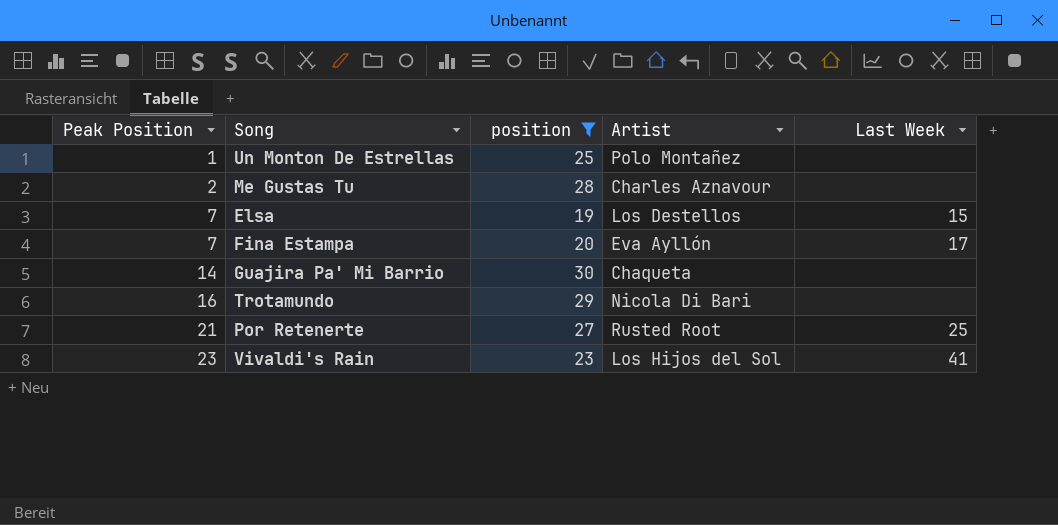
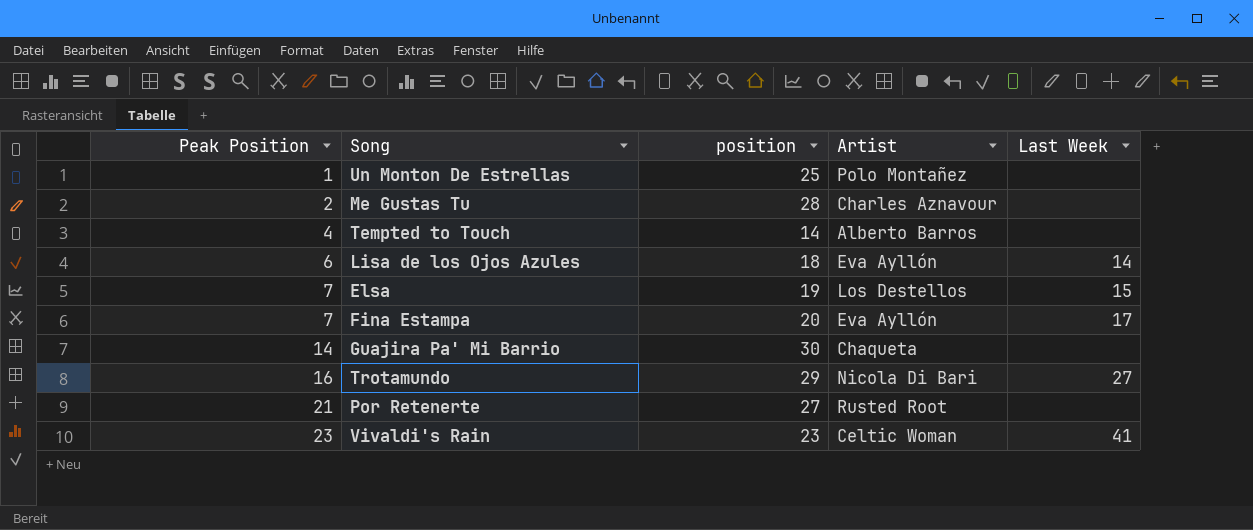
filter: position >= 19 -> none
Trotamundo | Last Week: none -> 27
Por Retenerte | Last Week: 25 -> none
Vivaldi's Rain | Artist: Los Hijos del Sol -> Celtic Woman

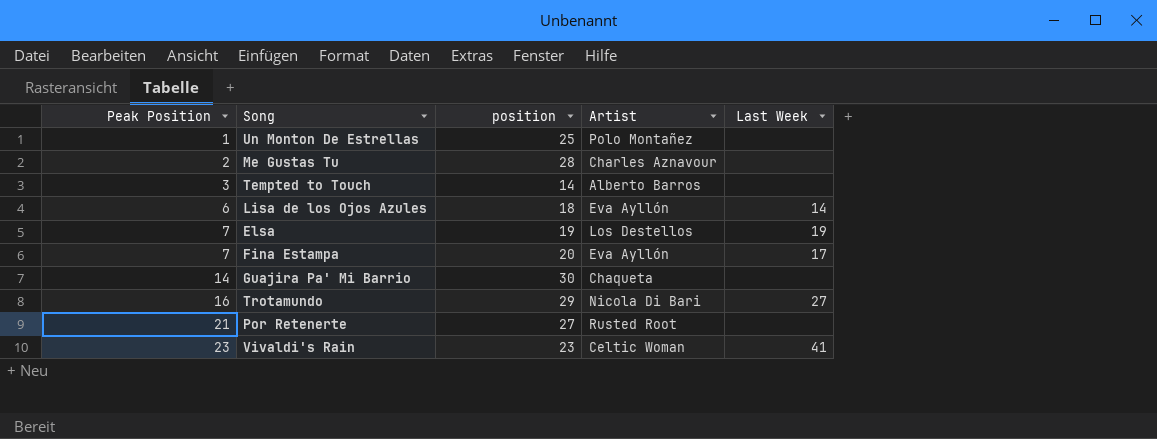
Tempted to Touch | Peak Position: 4 -> 3
Elsa | Last Week: 15 -> 19

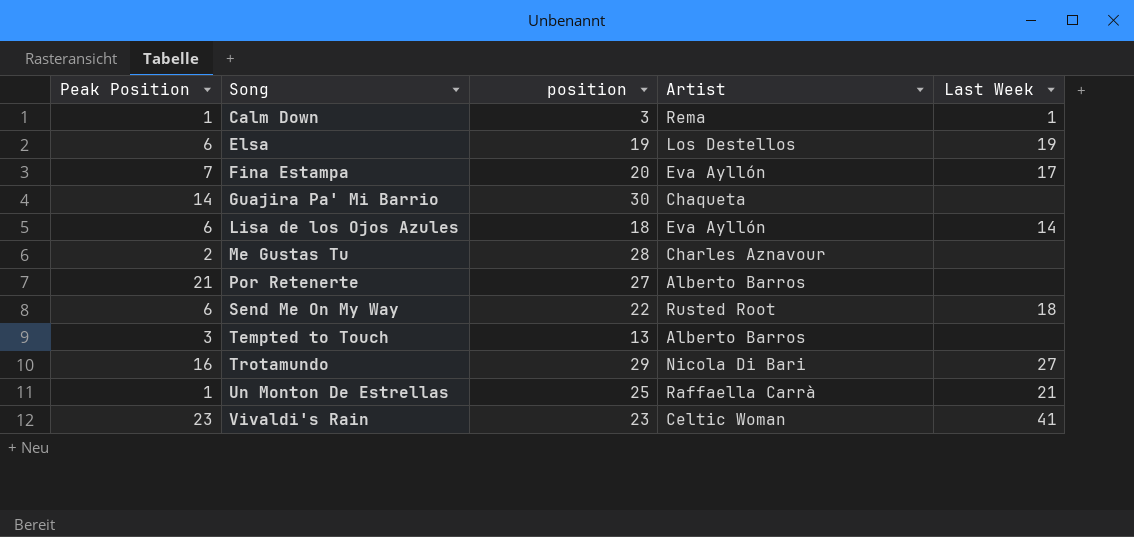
row order: Peak Position ascending -> Song ascending
row Calm Down: none -> 1 | 3 | Rema | 1
Elsa | Peak Position: 7 -> 6
Por Retenerte | Artist: Rusted Root -> Alberto Barros
row Send Me On My Way: none -> 6 | 22 | Rusted Root | 18
Tempted to Touch | position: 14 -> 13
Un Monton De Estrellas | Artist: Polo Montañez -> Raffaella Carrà
Un Monton De Estrellas | Last Week: none -> 21

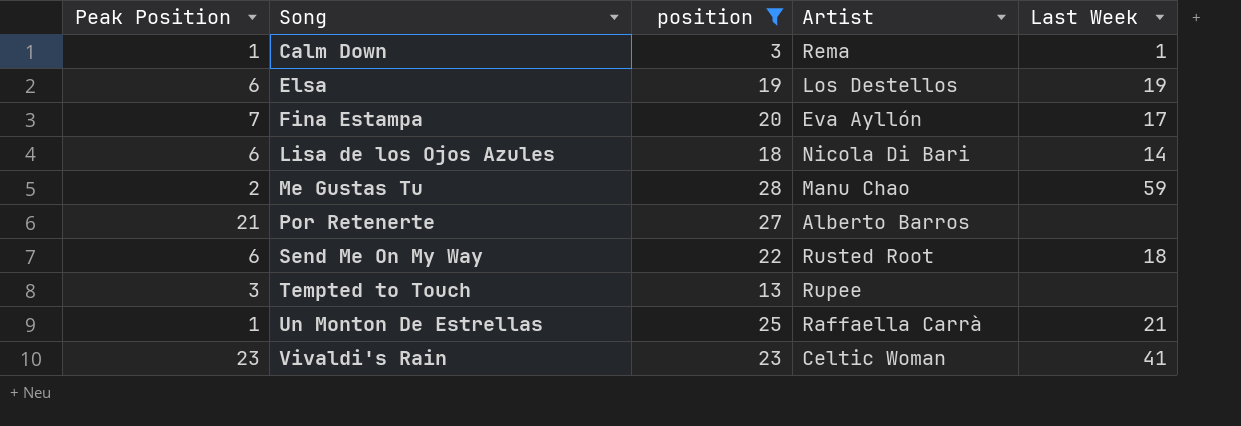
filter: none -> position <= 28
Lisa de los Ojos Azules | Artist: Eva Ayllón -> Nicola Di Bari
Me Gustas Tu | Artist: Charles Aznavour -> Manu Chao
Me Gustas Tu | Last Week: none -> 59
Tempted to Touch | Artist: Alberto Barros -> Rupee

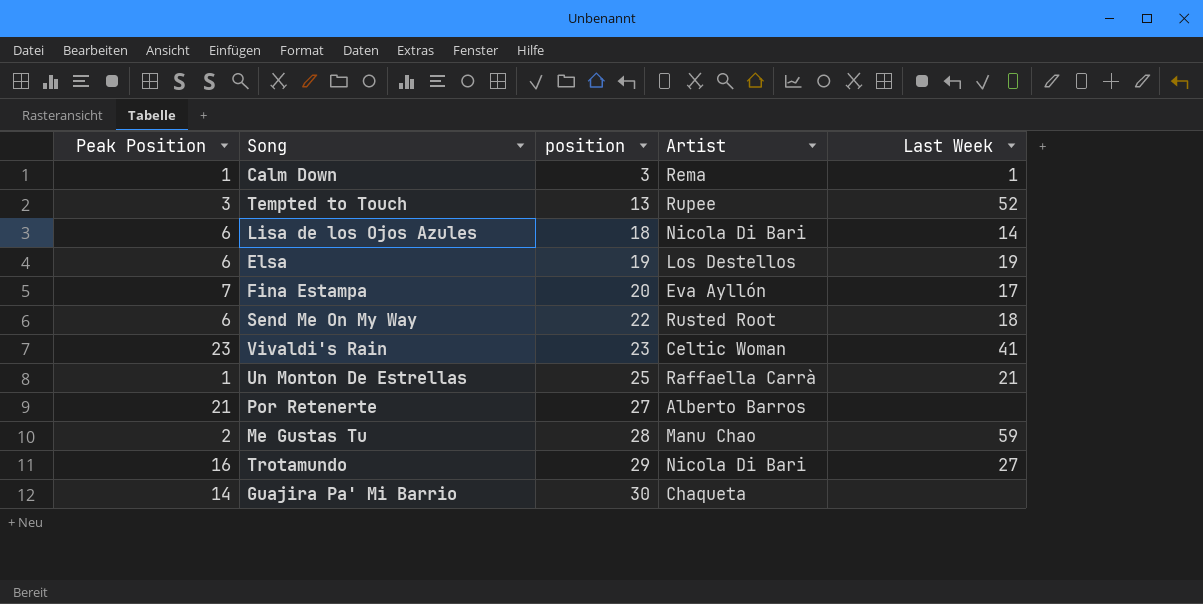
filter: position <= 28 -> none
row order: Song ascending -> position ascending
Tempted to Touch | Last Week: none -> 52

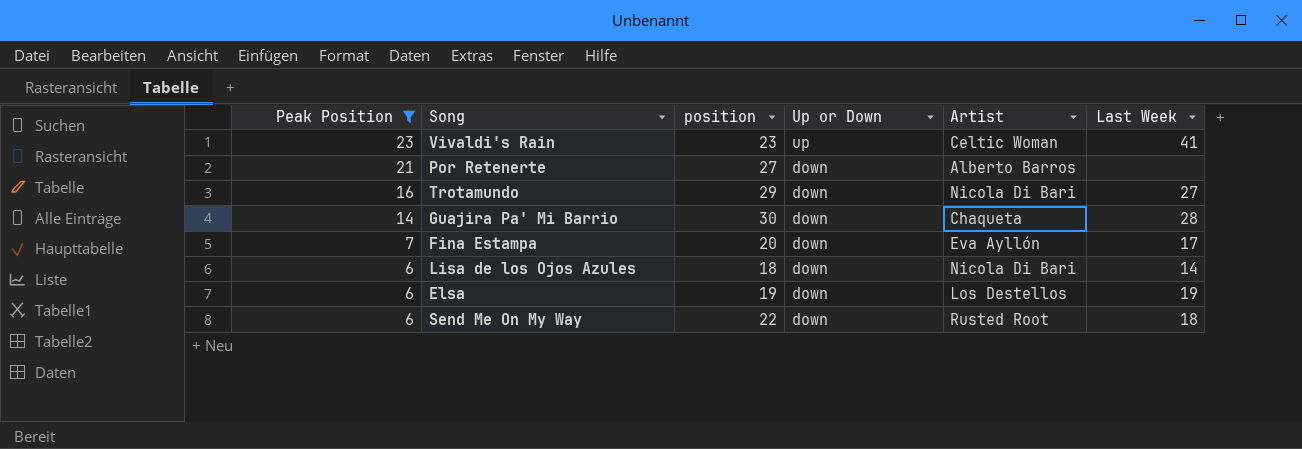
filter: none -> Peak Position >= 6
row order: position ascending -> Peak Position descending
column Up or Down | position: none -> 4
Guajira Pa' Mi Barrio | Last Week: none -> 28

